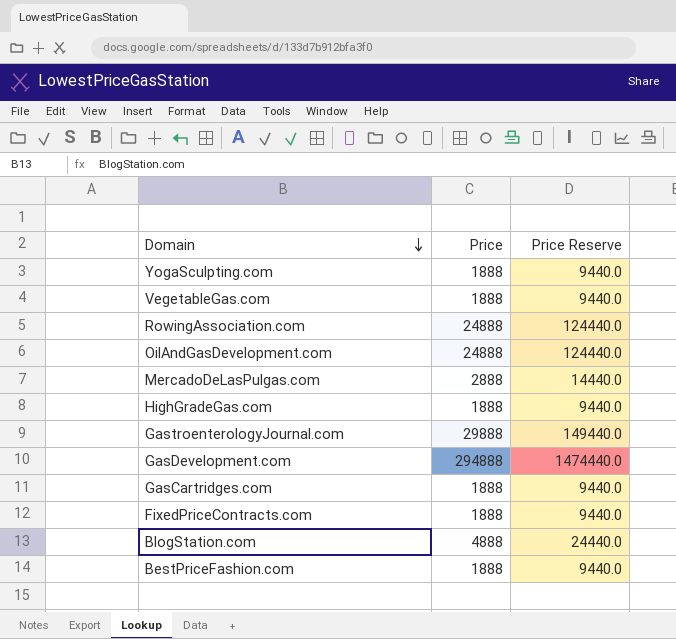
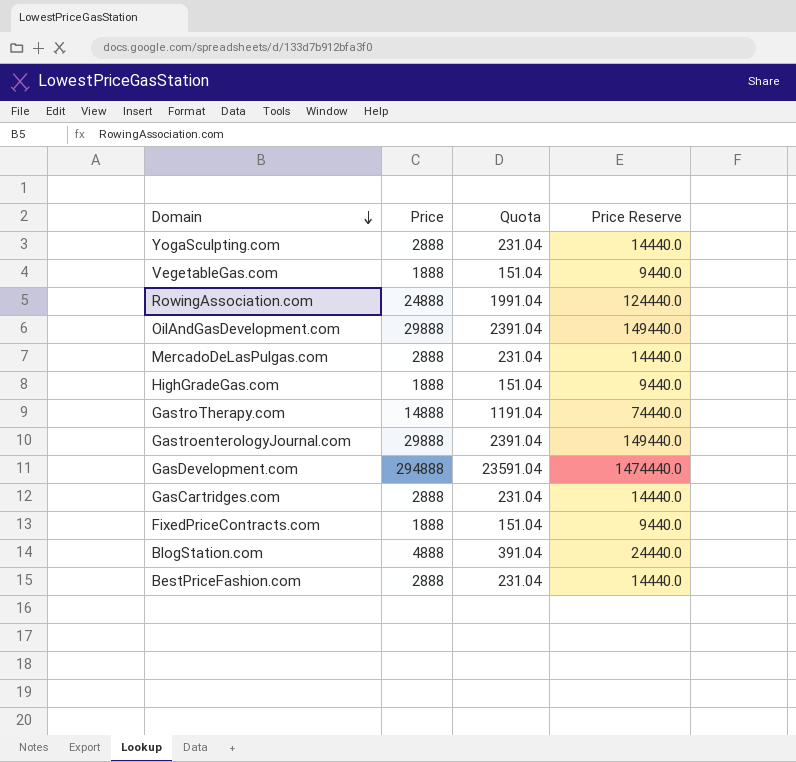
column Quota | formula: none -> [Price] * 0.08
YogaSculpting.com | Price: 1888 -> 2888
YogaSculpting.com | Price Reserve: 9440.0 -> 14440.0
OilAndGasDevelopment.com | Price: 24888 -> 29888
OilAndGasDevelopment.com | Price Reserve: 124440.0 -> 149440.0
row GastroTherapy.com: none -> 14888 | 1191.04 | 74440.0
GasCartridges.com | Price: 1888 -> 2888
GasCartridges.com | Price Reserve: 9440.0 -> 14440.0
BestPriceFashion.com | Price: 1888 -> 2888
BestPriceFashion.com | Price Reserve: 9440.0 -> 14440.0

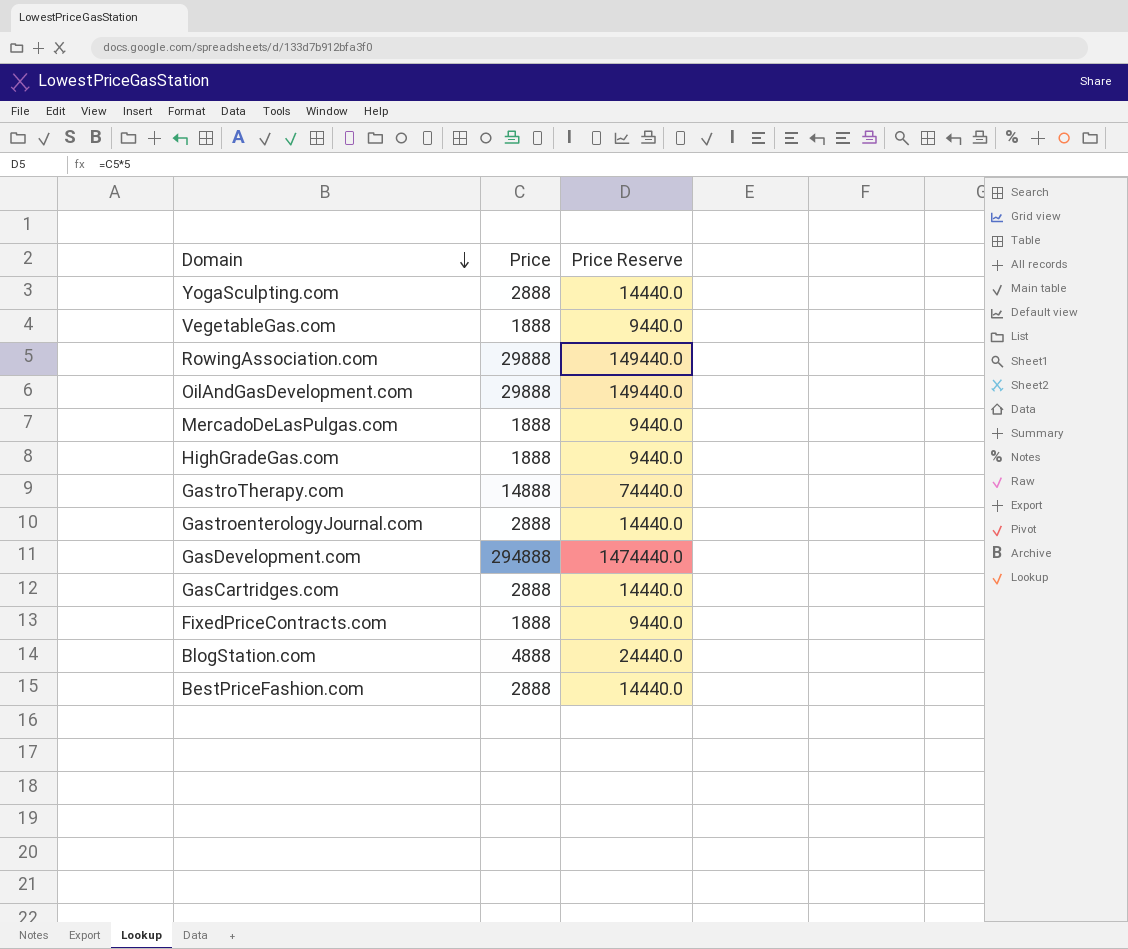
column Quota | formula: [Price] * 0.08 -> none
RowingAssociation.com | Price: 24888 -> 29888
RowingAssociation.com | Price Reserve: 124440.0 -> 149440.0
MercadoDeLasPulgas.com | Price: 2888 -> 1888
MercadoDeLasPulgas.com | Price Reserve: 14440.0 -> 9440.0
GastroenterologyJournal.com | Price: 29888 -> 2888
GastroenterologyJournal.com | Price Reserve: 149440.0 -> 14440.0

